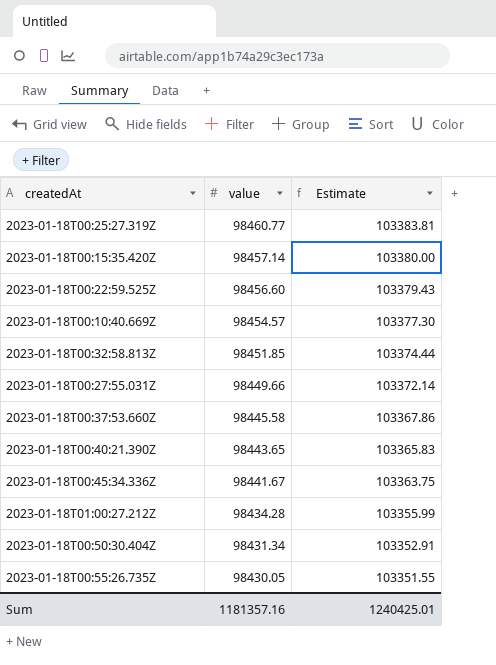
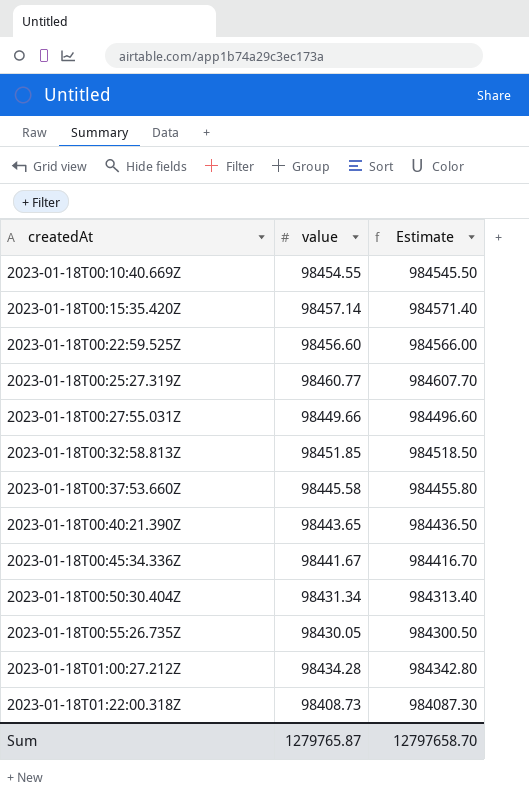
row order: value descending -> createdAt ascending
column Estimate | formula: [value] * 1.05 -> [value] * 10
2023-01-18T00:10:40.669Z | value: 98454.57 -> 98454.55
row 2023-01-18T01:22:00.318Z: none -> 98408.73 | 984087.30
Sum | value: 1181357.16 -> 1279765.87
Sum | Estimate: 1240425.01 -> 12797658.70

